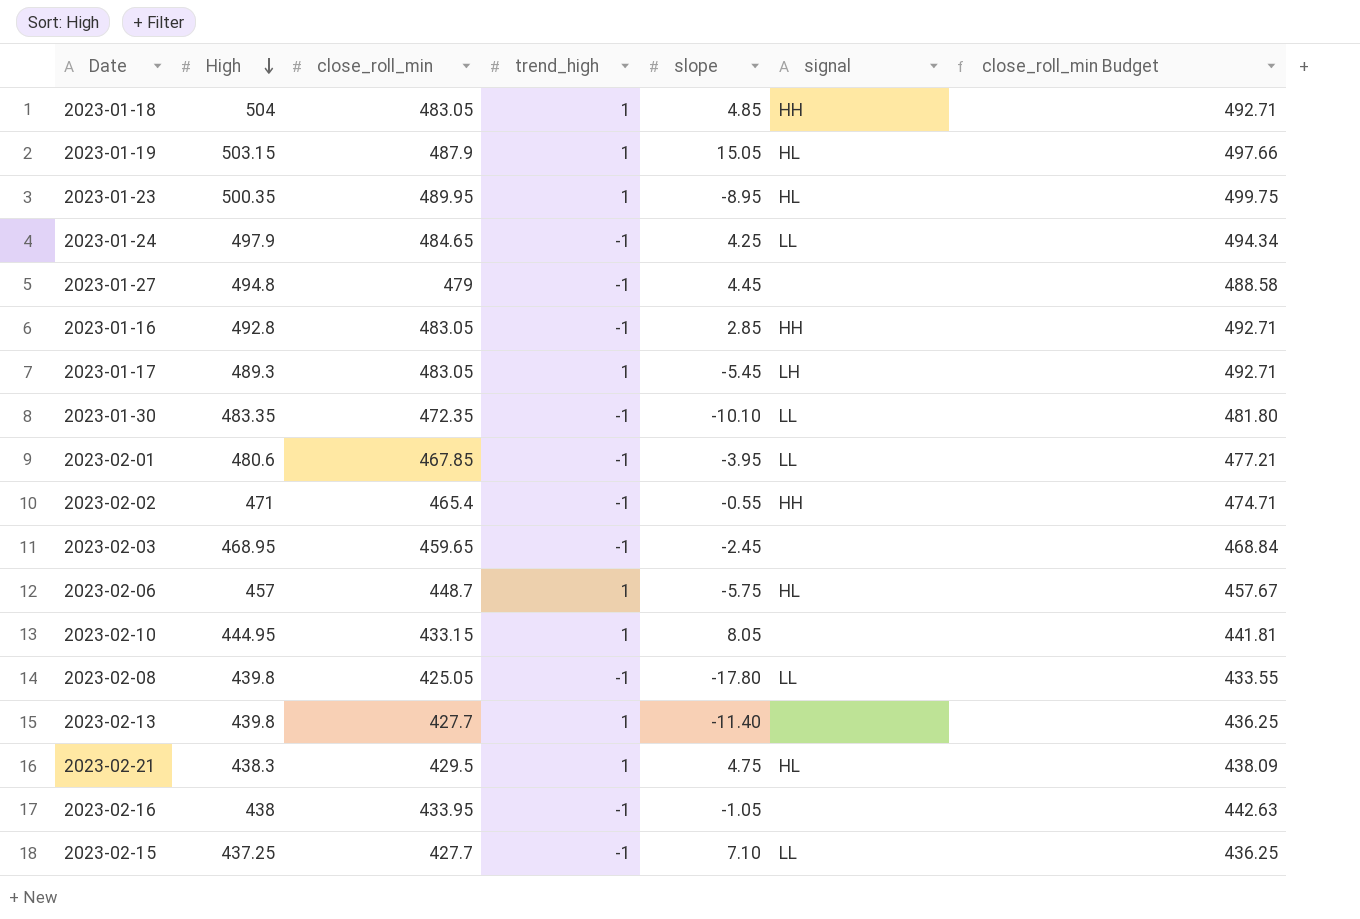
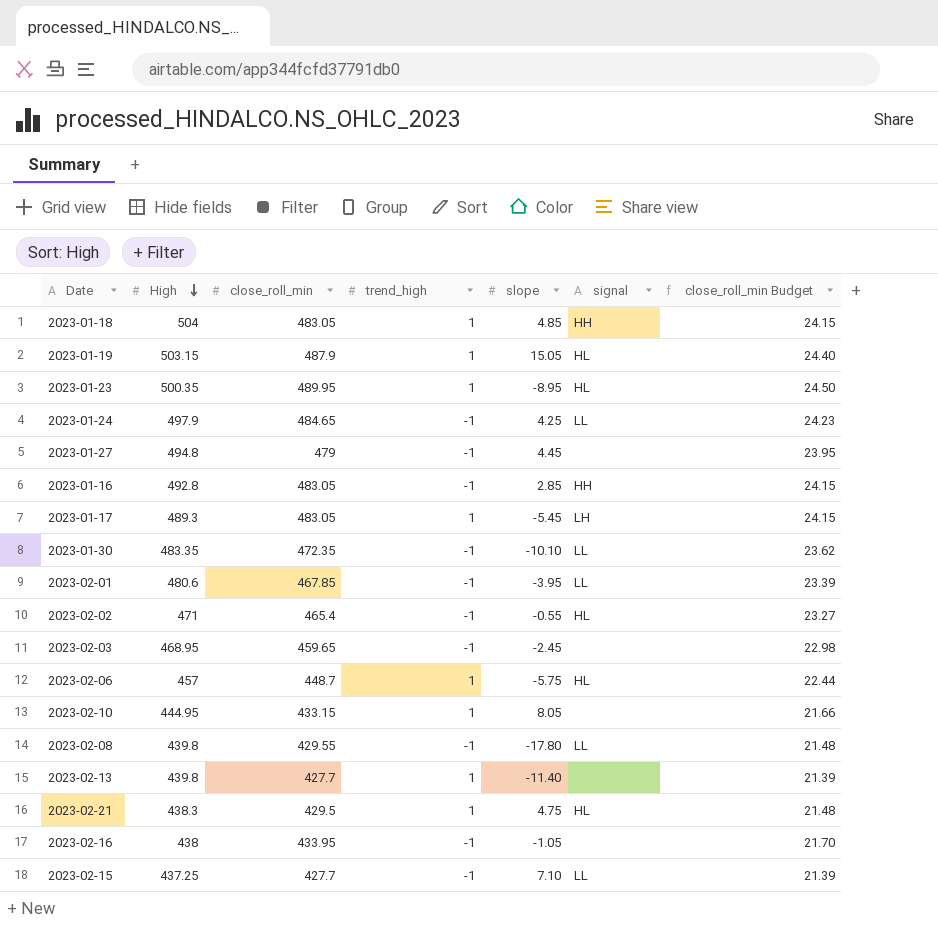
column close_roll_min Budget | formula: [close_roll_min] * 1.02 -> [close_roll_min] * 0.05
2023-02-02 | signal: HH -> HL
2023-02-08 | close_roll_min: 425.05 -> 429.55

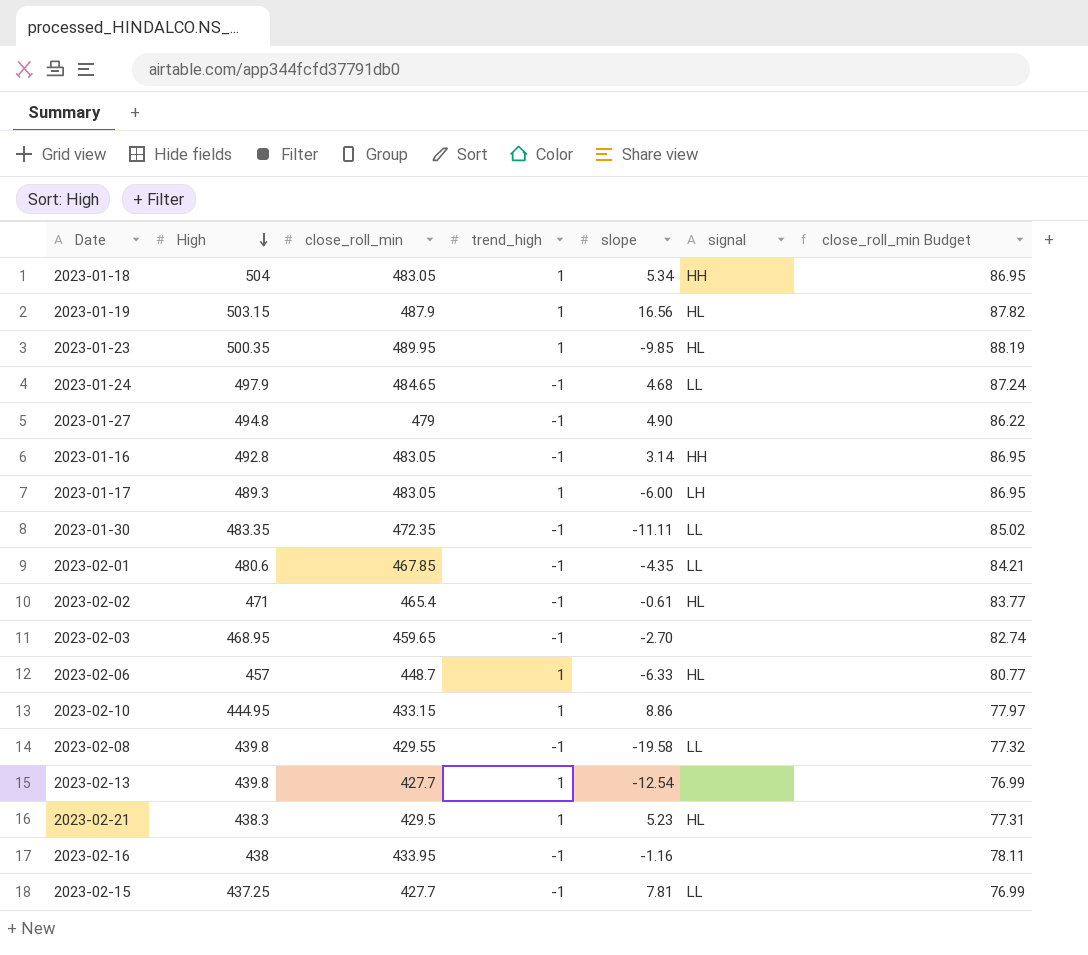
column close_roll_min Budget | formula: [close_roll_min] * 0.05 -> [close_roll_min] * 0.18
2023-01-18 | slope: 4.85 -> 5.34
2023-01-19 | slope: 15.05 -> 16.56
2023-01-23 | slope: -8.95 -> -9.85
2023-01-24 | slope: 4.25 -> 4.68
2023-01-27 | slope: 4.45 -> 4.90
2023-01-16 | slope: 2.85 -> 3.14
2023-01-17 | slope: -5.45 -> -6.00
2023-01-30 | slope: -10.10 -> -11.11
2023-02-01 | slope: -3.95 -> -4.35
2023-02-02 | slope: -0.55 -> -0.61
2023-02-03 | slope: -2.45 -> -2.70
2023-02-06 | slope: -5.75 -> -6.33
2023-02-10 | slope: 8.05 -> 8.86
2023-02-08 | slope: -17.80 -> -19.58
2023-02-13 | slope: -11.40 -> -12.54
2023-02-21 | slope: 4.75 -> 5.23
2023-02-16 | slope: -1.05 -> -1.16
2023-02-15 | slope: 7.10 -> 7.81

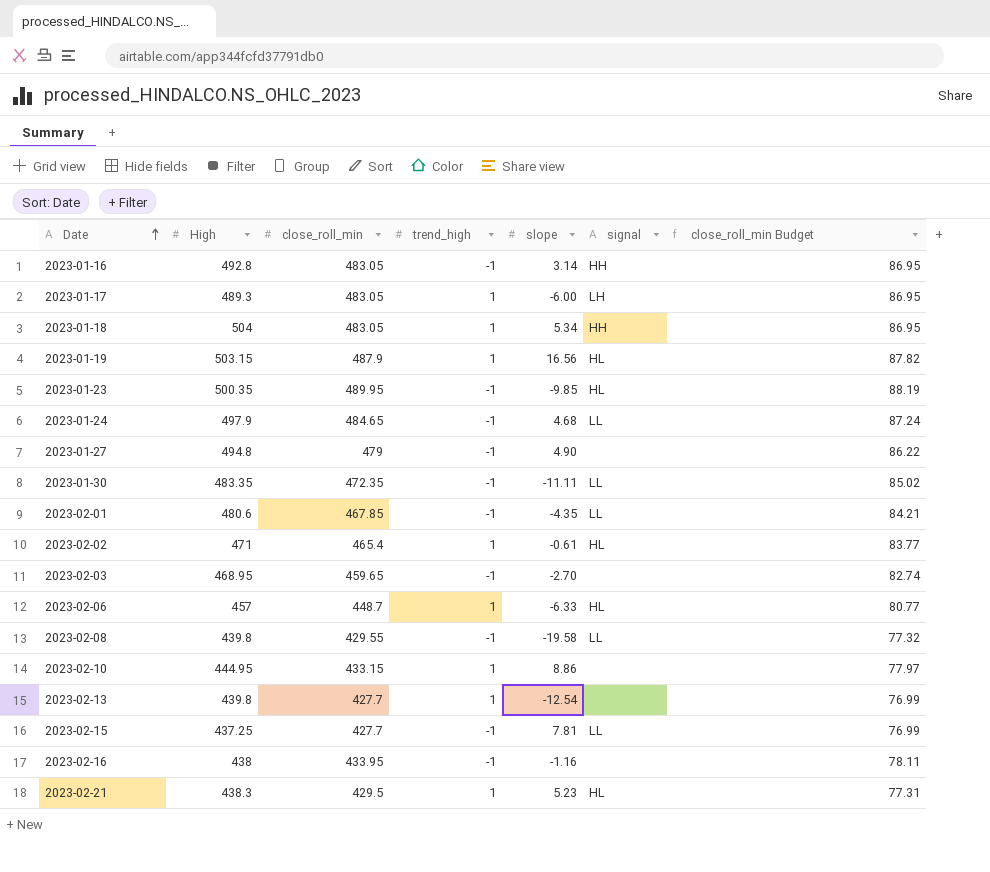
row order: High descending -> Date ascending
2023-01-23 | trend_high: 1 -> -1
2023-02-02 | trend_high: -1 -> 1

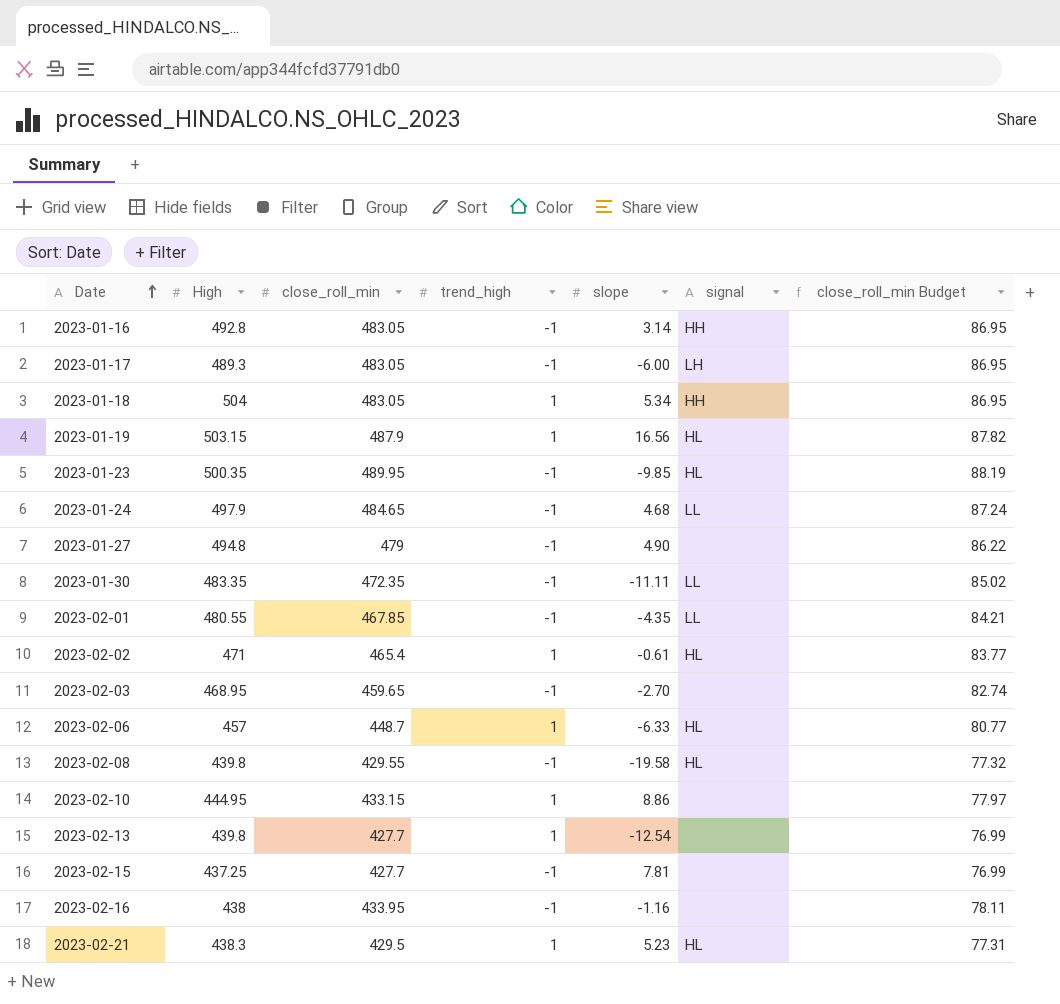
2023-01-17 | trend_high: 1 -> -1
2023-02-01 | High: 480.6 -> 480.55
2023-02-08 | signal: LL -> HL
2023-02-15 | signal: LL -> none

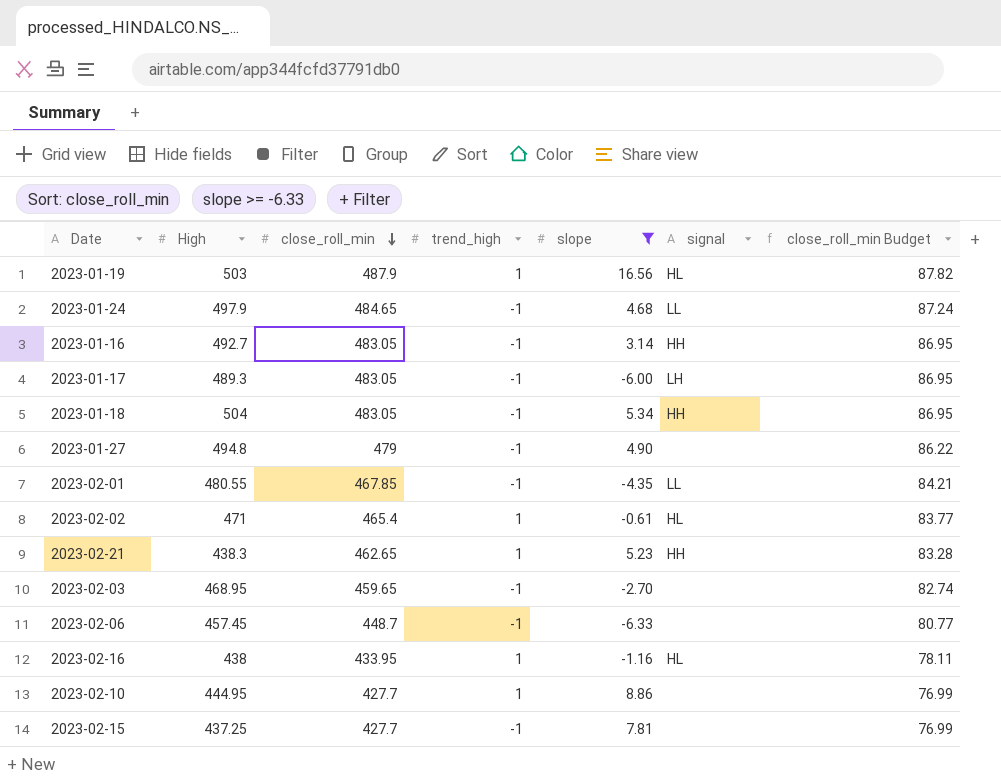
filter: none -> slope >= -6.33
row order: Date ascending -> close_roll_min descending
2023-01-19 | High: 503.15 -> 503
2023-01-16 | High: 492.8 -> 492.7
2023-01-18 | trend_high: 1 -> -1
2023-02-21 | close_roll_min: 429.5 -> 462.65
2023-02-21 | signal: HL -> HH
2023-02-21 | close_roll_min Budget: 77.31 -> 83.28
2023-02-06 | High: 457 -> 457.45
2023-02-06 | trend_high: 1 -> -1
2023-02-06 | signal: HL -> none
2023-02-16 | trend_high: -1 -> 1
2023-02-16 | signal: none -> HL
2023-02-10 | close_roll_min: 433.15 -> 427.7
2023-02-10 | close_roll_min Budget: 77.97 -> 76.99

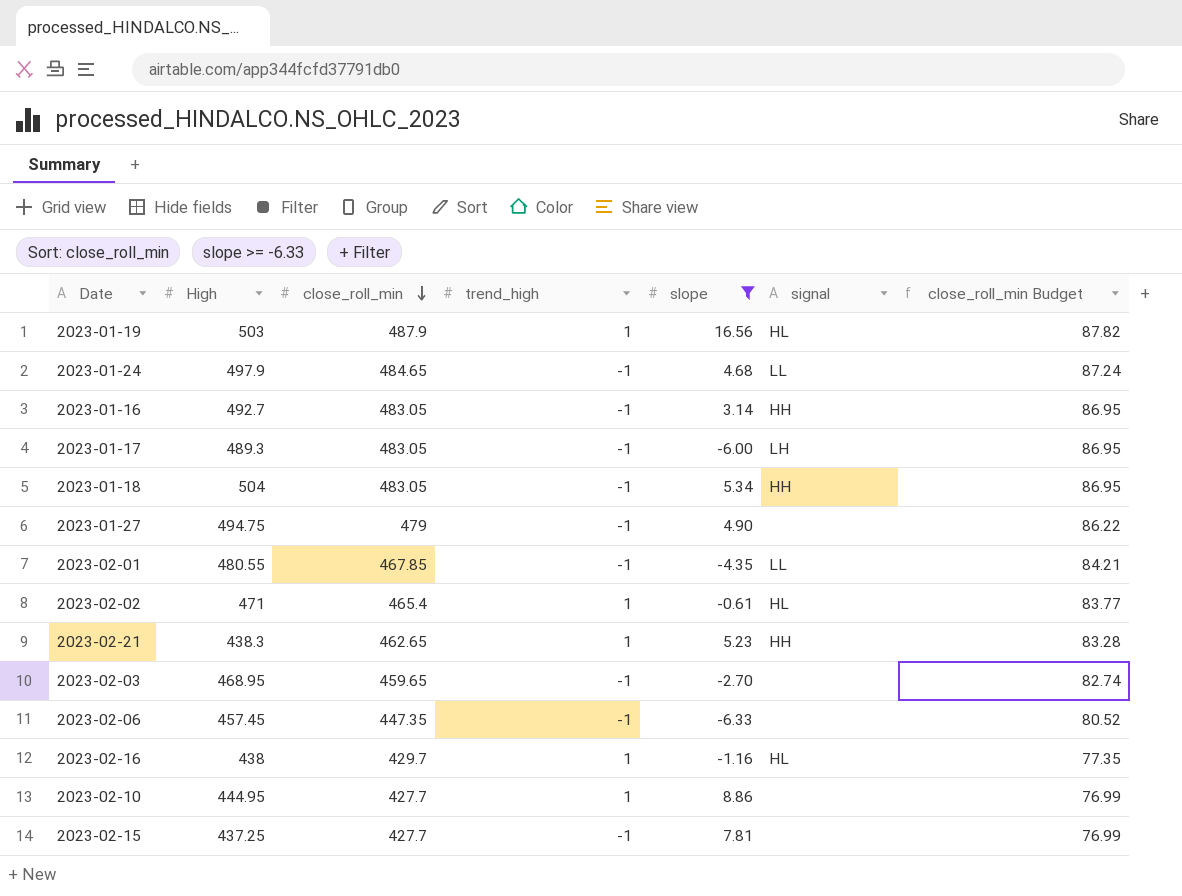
2023-01-27 | High: 494.8 -> 494.75
2023-02-06 | close_roll_min: 448.7 -> 447.35
2023-02-06 | close_roll_min Budget: 80.77 -> 80.52
2023-02-16 | close_roll_min: 433.95 -> 429.7
2023-02-16 | close_roll_min Budget: 78.11 -> 77.35

